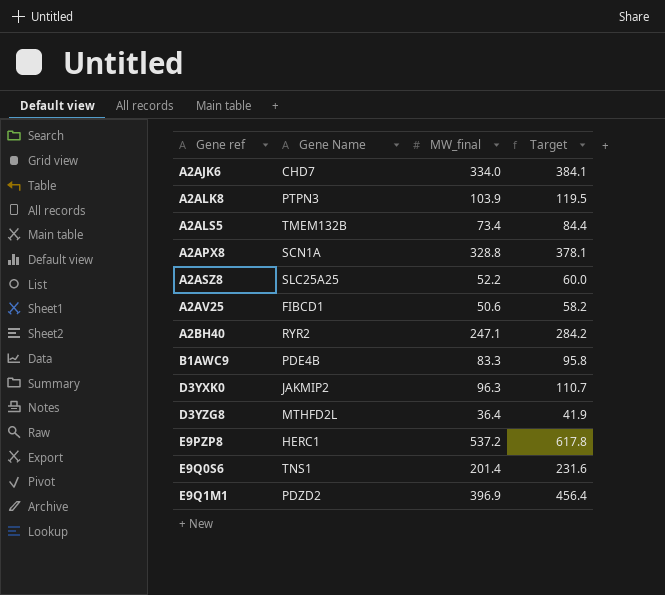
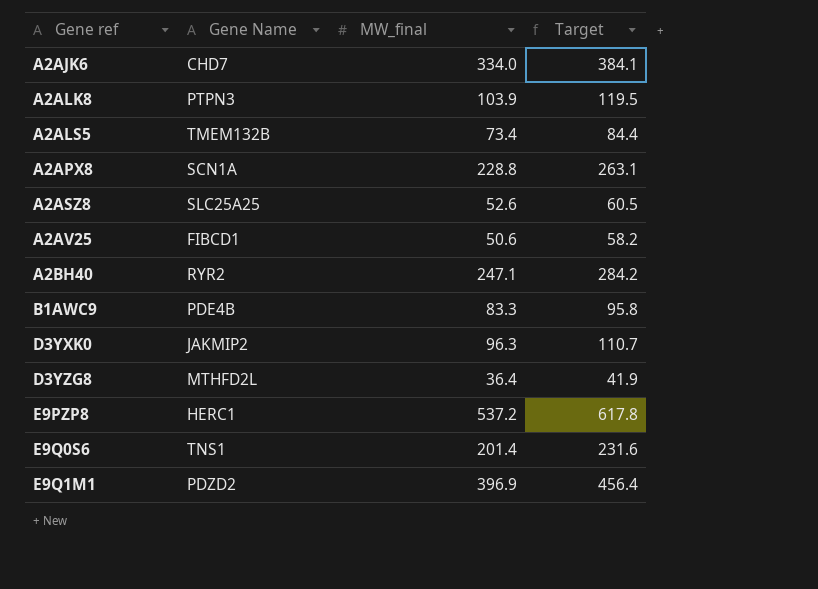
A2APX8 | MW_final: 328.8 -> 228.8
A2APX8 | Target: 378.1 -> 263.1
A2ASZ8 | MW_final: 52.2 -> 52.6
A2ASZ8 | Target: 60.0 -> 60.5

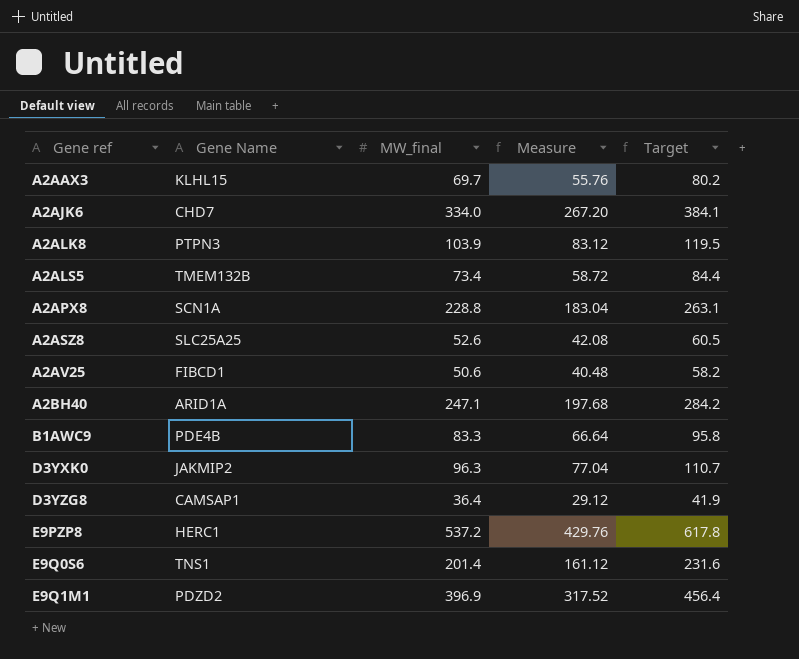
column Measure | formula: none -> [MW_final] * 0.8
row A2AAX3: none -> KLHL15 | 69.7 | 55.76 | 80.2
A2BH40 | Gene Name: RYR2 -> ARID1A
D3YZG8 | Gene Name: MTHFD2L -> CAMSAP1

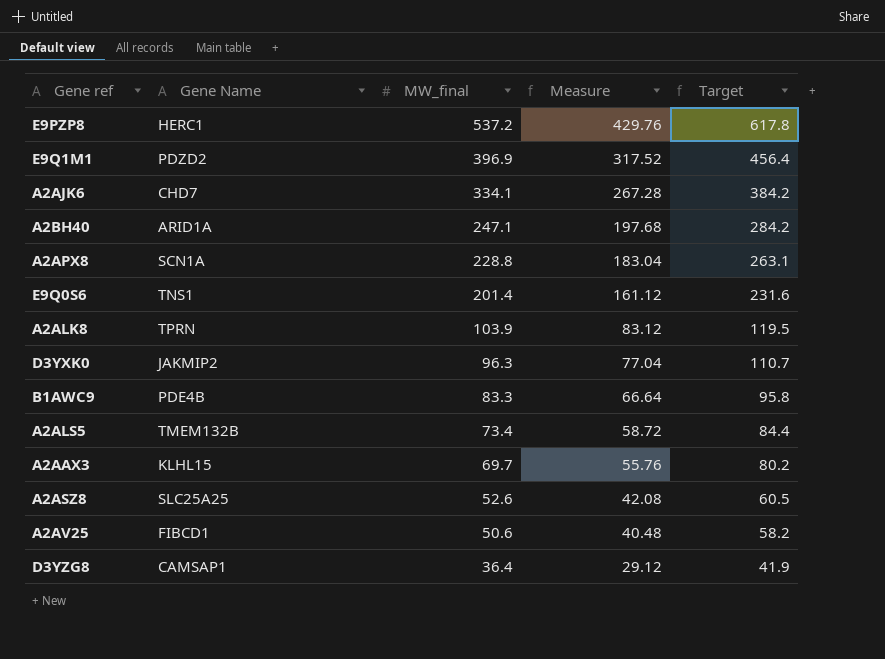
row order: Gene ref ascending -> MW_final descending
A2AJK6 | MW_final: 334.0 -> 334.1
A2AJK6 | Measure: 267.20 -> 267.28
A2AJK6 | Target: 384.1 -> 384.2
A2ALK8 | Gene Name: PTPN3 -> TPRN

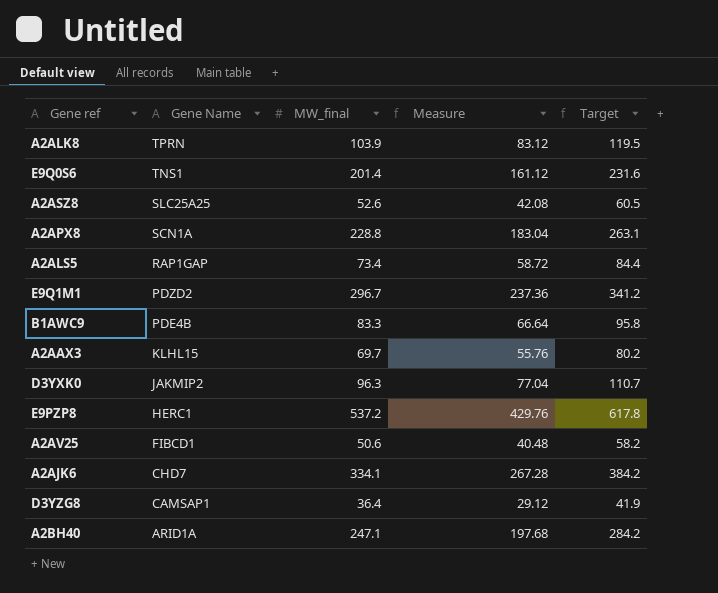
row order: MW_final descending -> Gene Name descending
A2ALS5 | Gene Name: TMEM132B -> RAP1GAP
E9Q1M1 | MW_final: 396.9 -> 296.7
E9Q1M1 | Measure: 317.52 -> 237.36
E9Q1M1 | Target: 456.4 -> 341.2

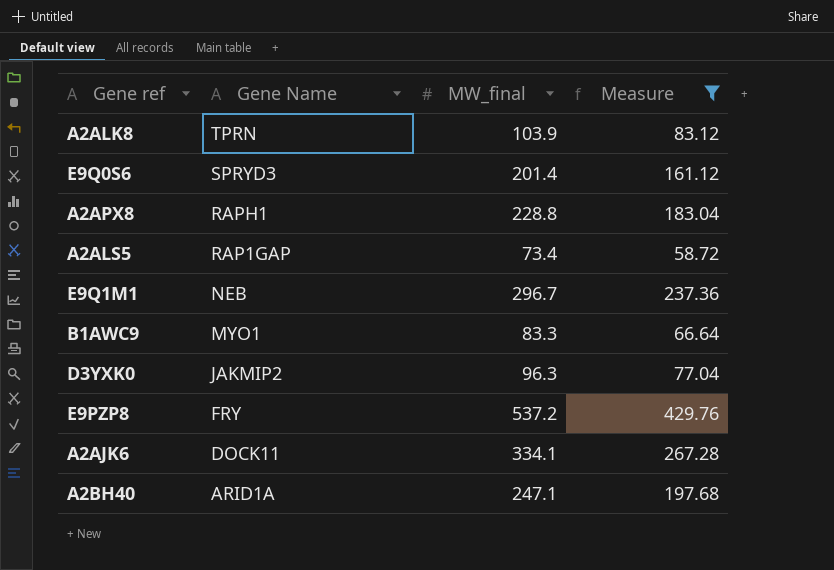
filter: none -> Measure >= 58.72
column Target | formula: [MW_final] * 1.15 -> none
E9Q0S6 | Gene Name: TNS1 -> SPRYD3
A2APX8 | Gene Name: SCN1A -> RAPH1
E9Q1M1 | Gene Name: PDZD2 -> NEB
B1AWC9 | Gene Name: PDE4B -> MYO1
E9PZP8 | Gene Name: HERC1 -> FRY
A2AJK6 | Gene Name: CHD7 -> DOCK11

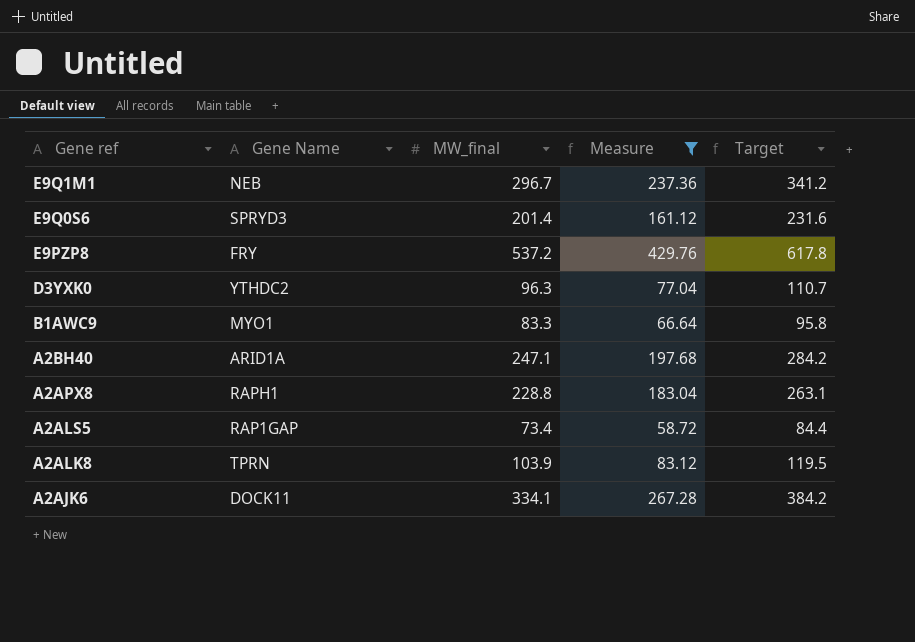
row order: Gene Name descending -> Gene ref descending
column Target | formula: none -> [MW_final] * 1.15
D3YXK0 | Gene Name: JAKMIP2 -> YTHDC2

